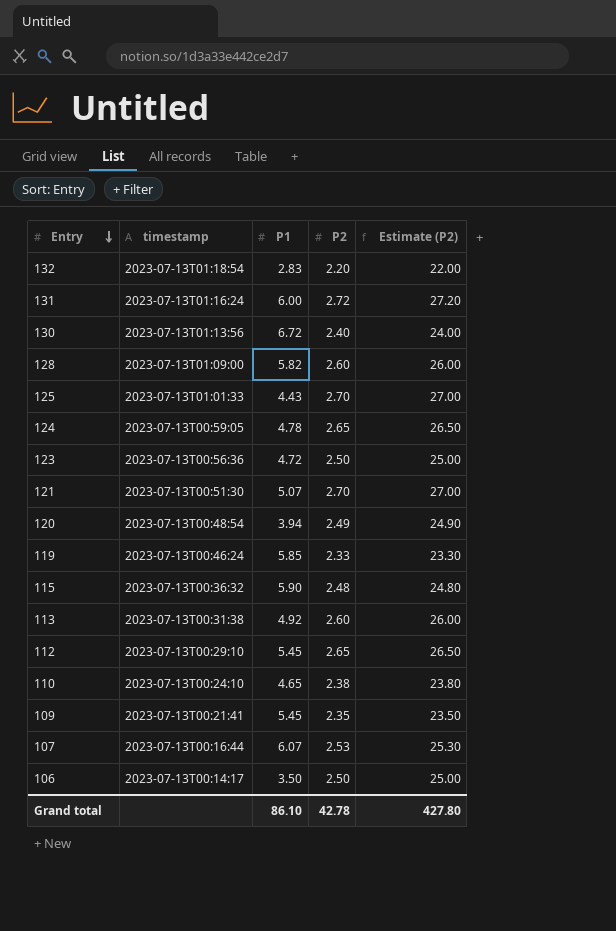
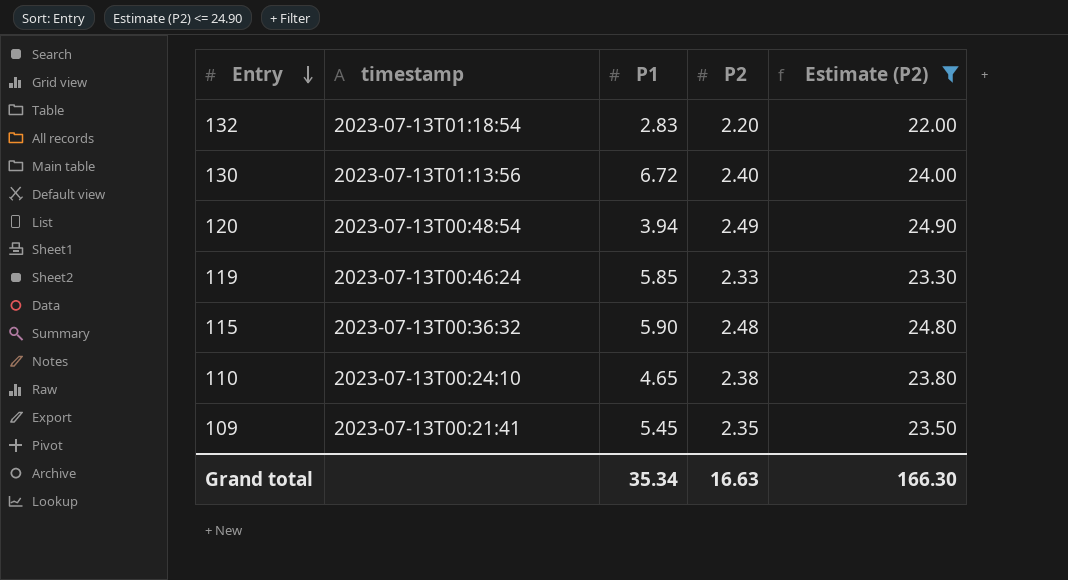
filter: none -> Estimate (P2) <= 24.90
Grand total | P1: 86.10 -> 35.34
Grand total | P2: 42.78 -> 16.63
Grand total | Estimate (P2): 427.80 -> 166.30

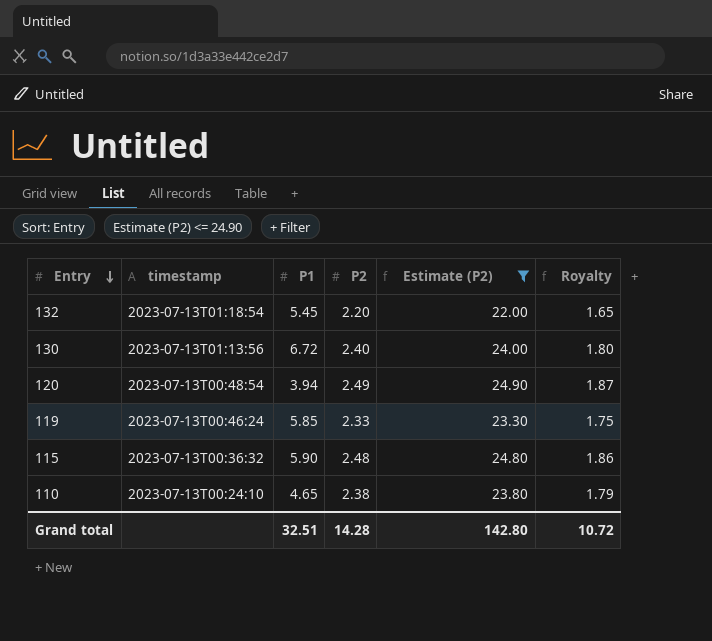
column Royalty | formula: none -> [P2] * 0.75
row 109: 2023-07-13T00:21:41 | 5.45 | 2.35 | 23.50 -> none
132 | P1: 2.83 -> 5.45
Grand total | P1: 35.34 -> 32.51
Grand total | P2: 16.63 -> 14.28
Grand total | Estimate (P2): 166.30 -> 142.80

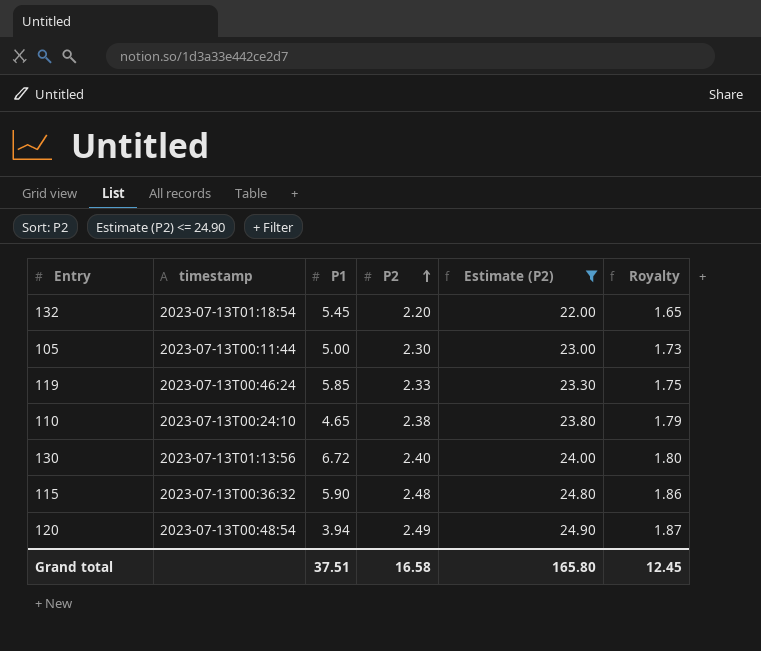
row order: Entry descending -> P2 ascending
row 105: none -> 2023-07-13T00:11:44 | 5.00 | 2.30 | 23.00 | 1.73
Grand total | P1: 32.51 -> 37.51
Grand total | P2: 14.28 -> 16.58
Grand total | Estimate (P2): 142.80 -> 165.80
Grand total | Royalty: 10.72 -> 12.45

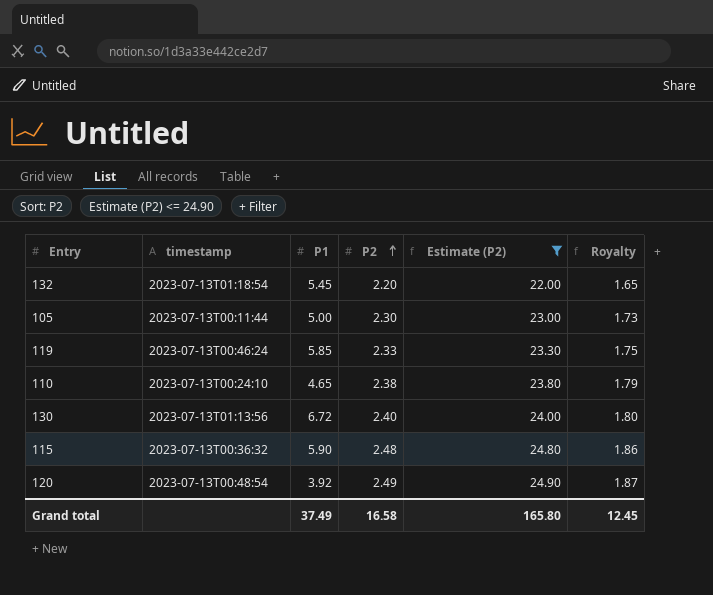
120 | P1: 3.94 -> 3.92
Grand total | P1: 37.51 -> 37.49

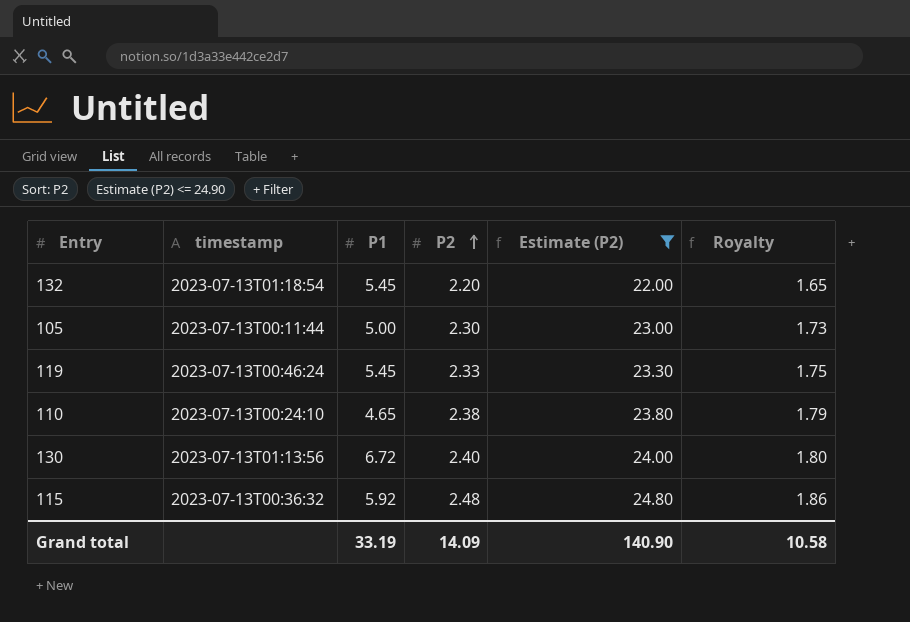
row 120: 2023-07-13T00:48:54 | 3.92 | 2.49 | 24.90 | 1.87 -> none
119 | P1: 5.85 -> 5.45
115 | P1: 5.90 -> 5.92
Grand total | P1: 37.49 -> 33.19
Grand total | P2: 16.58 -> 14.09
Grand total | Estimate (P2): 165.80 -> 140.90
Grand total | Royalty: 12.45 -> 10.58

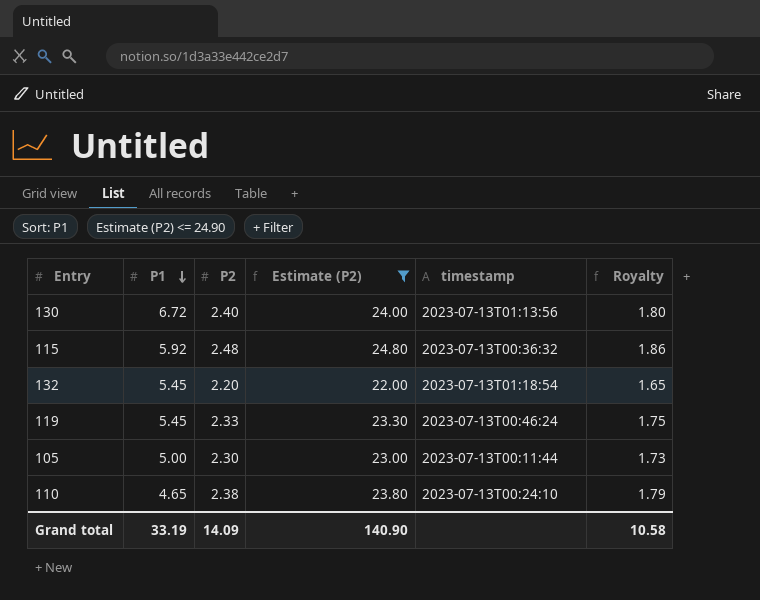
row order: P2 ascending -> P1 descending
column timestamp | position: 2 -> 5

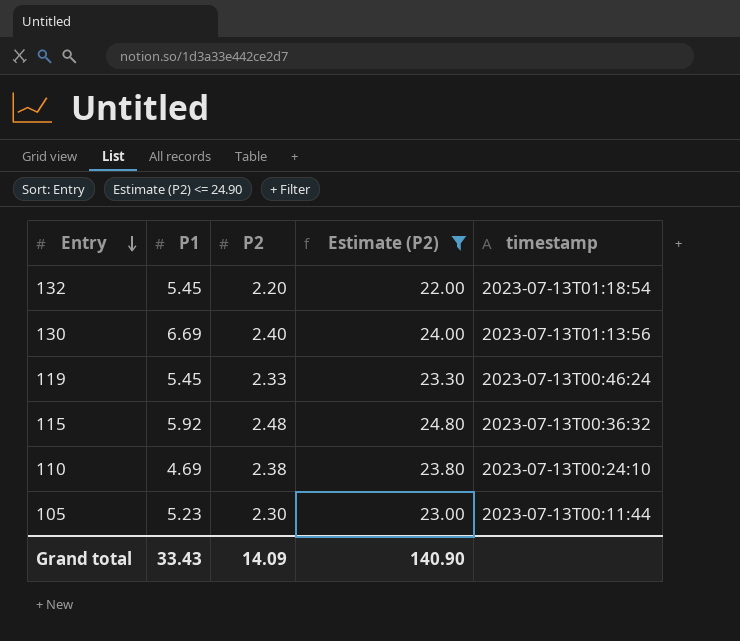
row order: P1 descending -> Entry descending
column Royalty | formula: [P2] * 0.75 -> none
130 | P1: 6.72 -> 6.69
110 | P1: 4.65 -> 4.69
105 | P1: 5.00 -> 5.23
Grand total | P1: 33.19 -> 33.43

